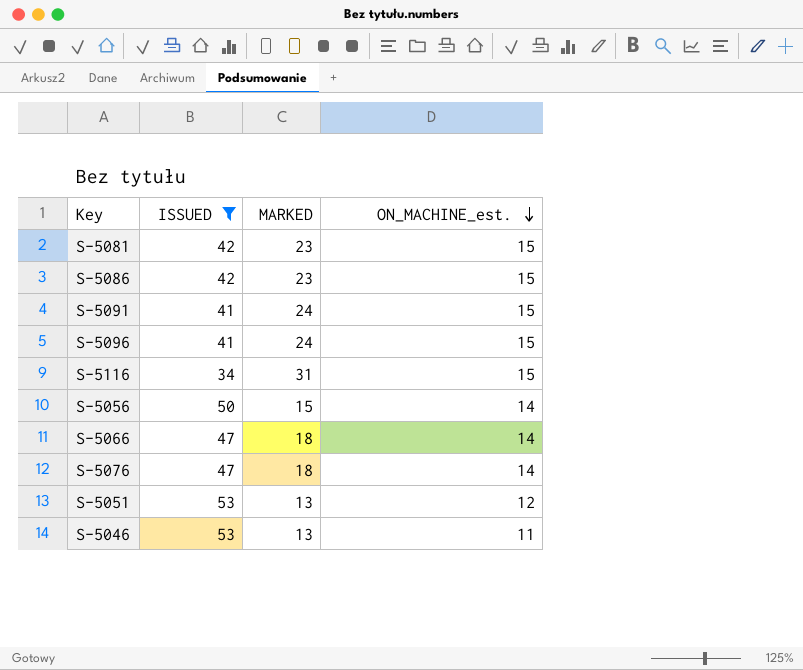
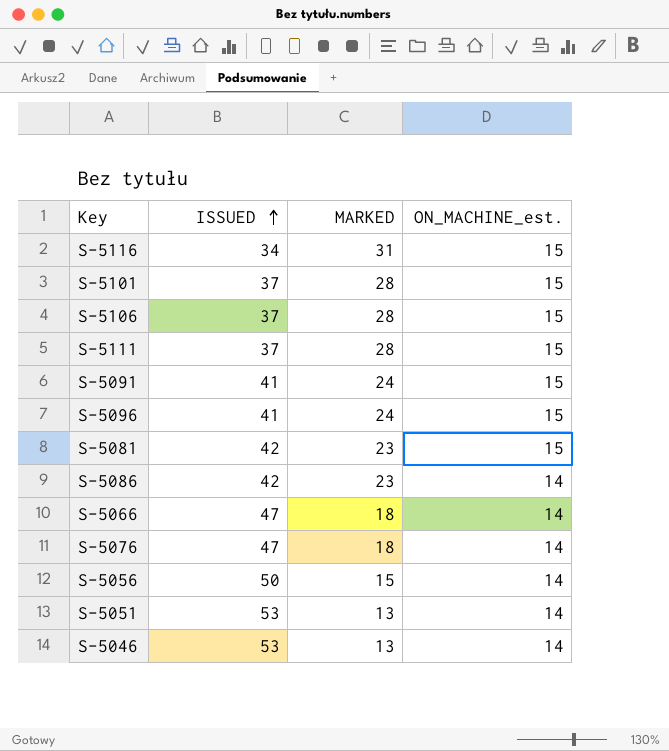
filter: ISSUED != 37 -> none
row order: ON_MACHINE_est. descending -> ISSUED ascending
S-5086 | ON_MACHINE_est.: 15 -> 14
S-5051 | ON_MACHINE_est.: 12 -> 14
S-5046 | ON_MACHINE_est.: 11 -> 14

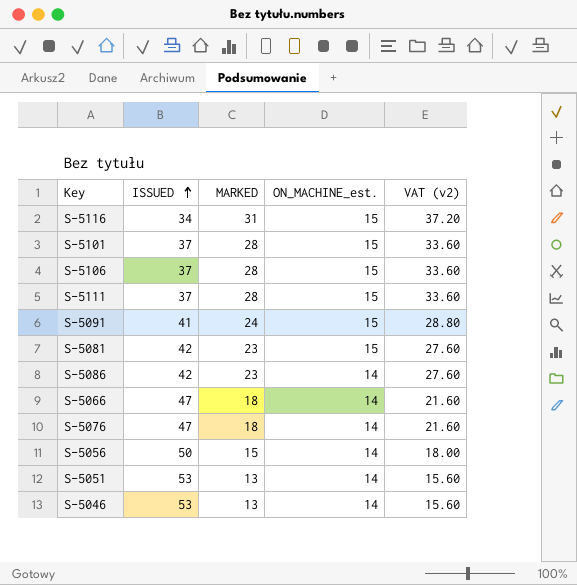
column VAT (v2) | formula: none -> [MARKED] * 1.2
row S-5096: 41 | 24 | 15 -> none

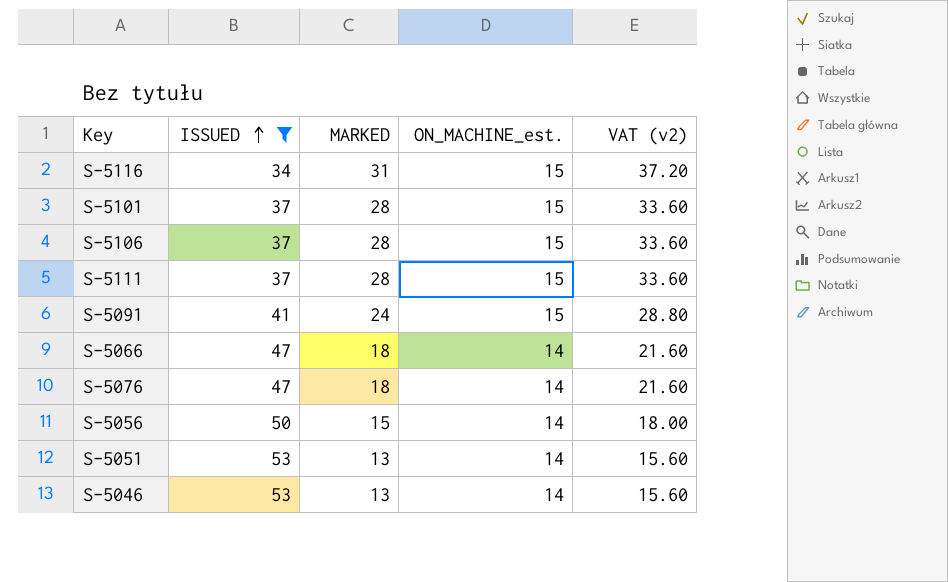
filter: none -> ISSUED != 42

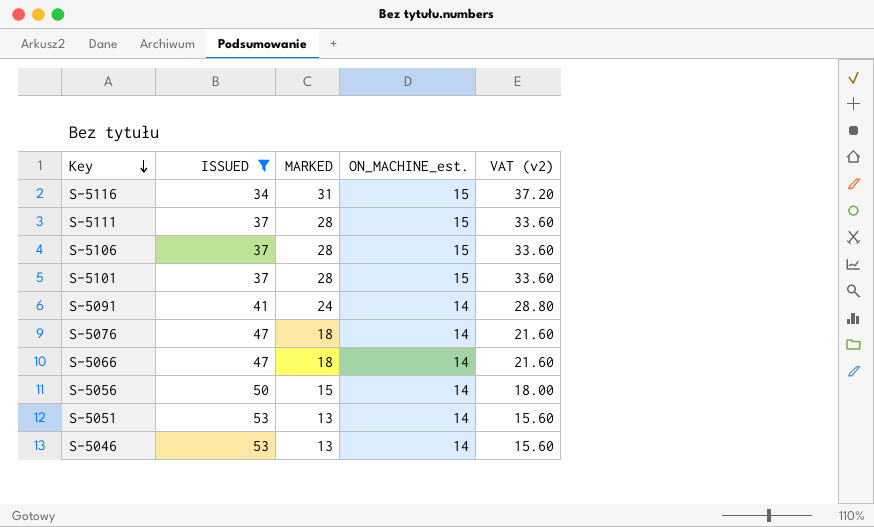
row order: ISSUED ascending -> Key descending
S-5091 | ON_MACHINE_est.: 15 -> 14

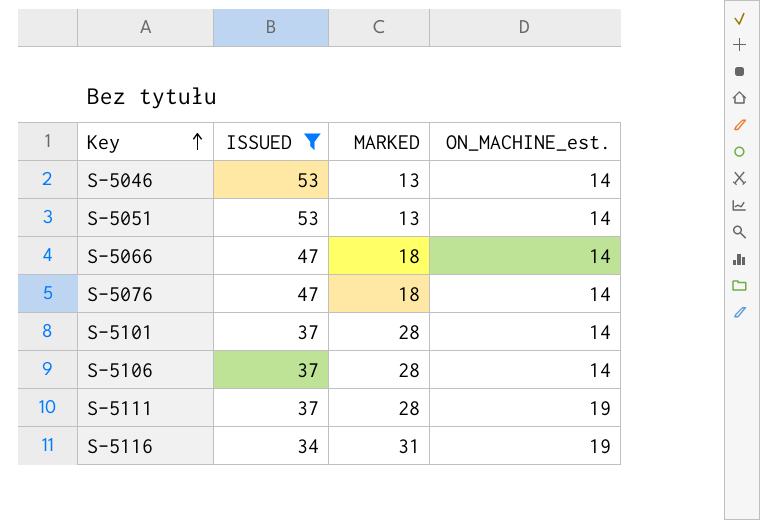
row order: Key descending -> Key ascending
column VAT (v2) | formula: [MARKED] * 1.2 -> none
row S-5091: 41 | 24 | 14 | 28.80 -> none
row S-5056: 50 | 15 | 14 | 18.00 -> none
S-5101 | ON_MACHINE_est.: 15 -> 14
S-5106 | ON_MACHINE_est.: 15 -> 14
S-5111 | ON_MACHINE_est.: 15 -> 19
S-5116 | ON_MACHINE_est.: 15 -> 19

